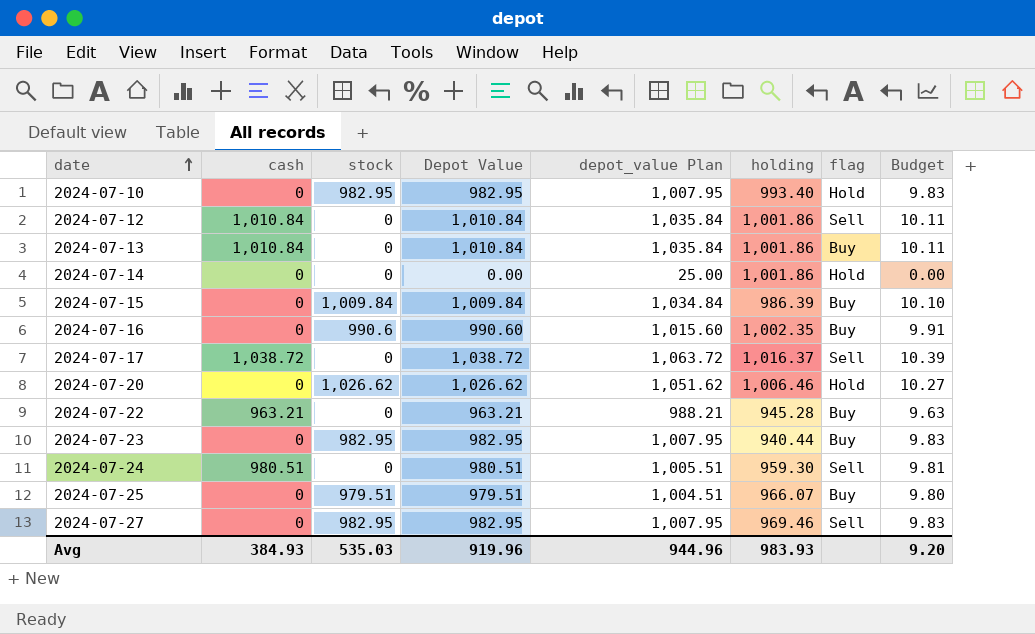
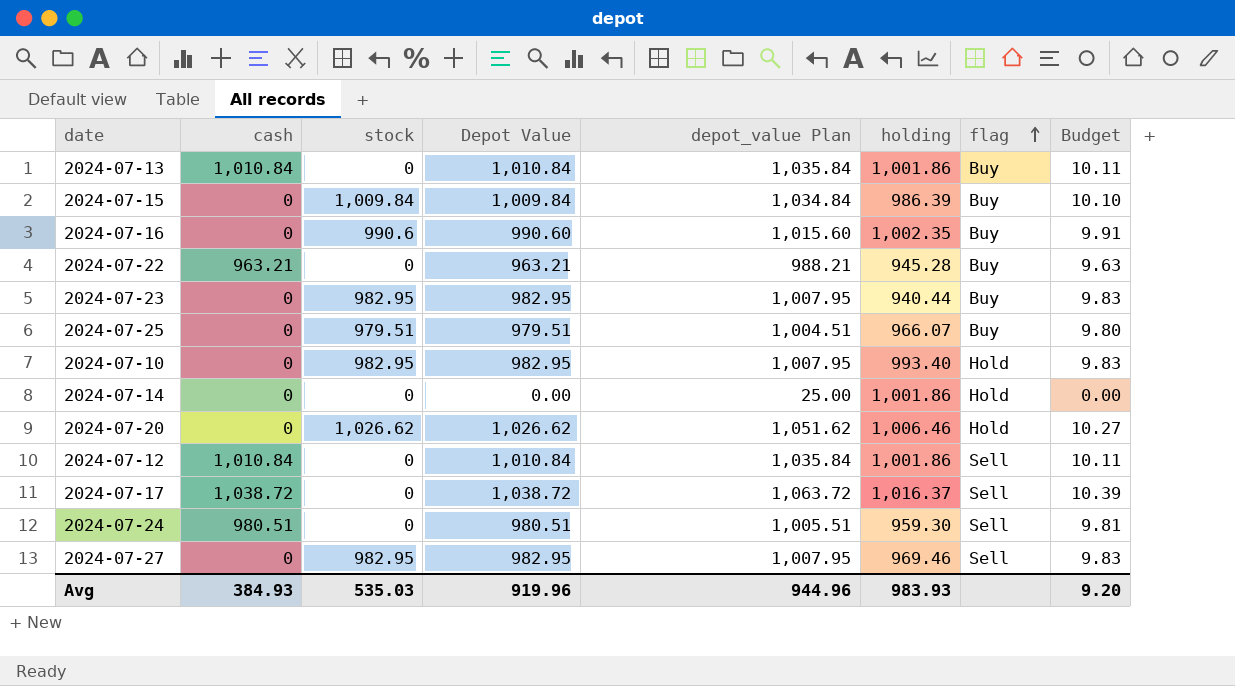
row order: date ascending -> flag ascending

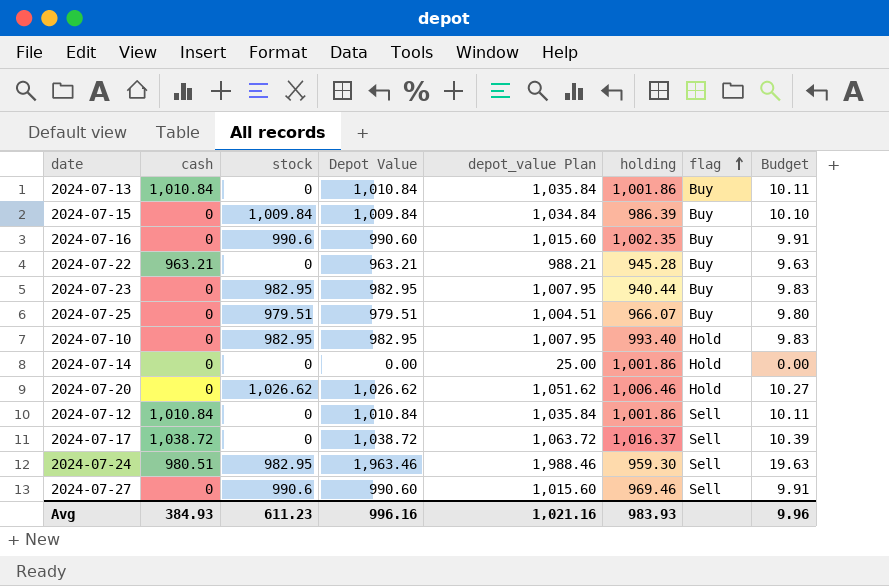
2024-07-24 | stock: 0 -> 982.95
2024-07-24 | Depot Value: 980.51 -> 1,963.46
2024-07-24 | depot_value Plan: 1,005.51 -> 1,988.46
2024-07-24 | Budget: 9.81 -> 19.63
2024-07-27 | stock: 982.95 -> 990.6
2024-07-27 | Depot Value: 982.95 -> 990.60
2024-07-27 | depot_value Plan: 1,007.95 -> 1,015.60
2024-07-27 | Budget: 9.83 -> 9.91
Avg | stock: 535.03 -> 611.23
Avg | Depot Value: 919.96 -> 996.16
Avg | depot_value Plan: 944.96 -> 1,021.16
Avg | Budget: 9.20 -> 9.96

